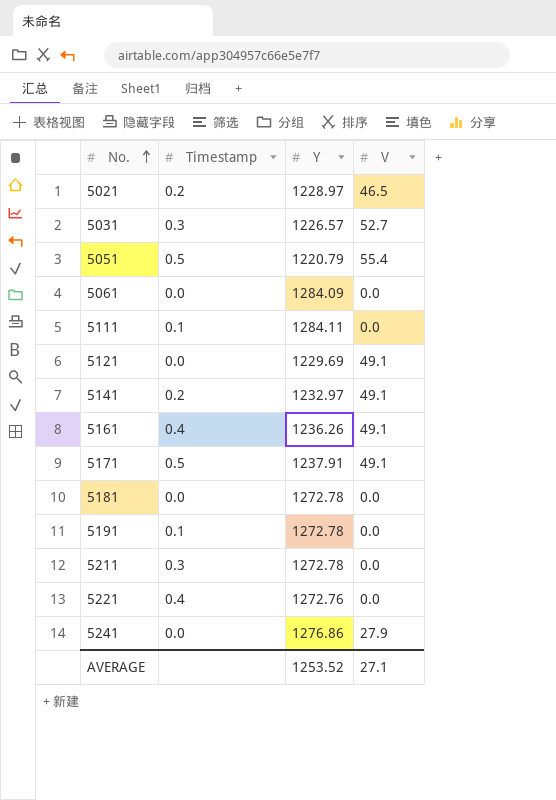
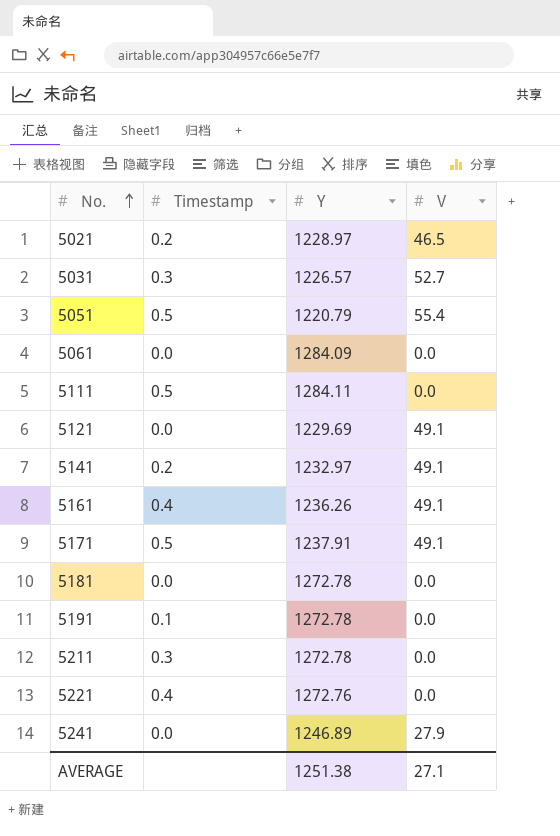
5111 | Timestamp: 0.1 -> 0.5
5241 | Y: 1276.86 -> 1246.89
AVERAGE | Y: 1253.52 -> 1251.38

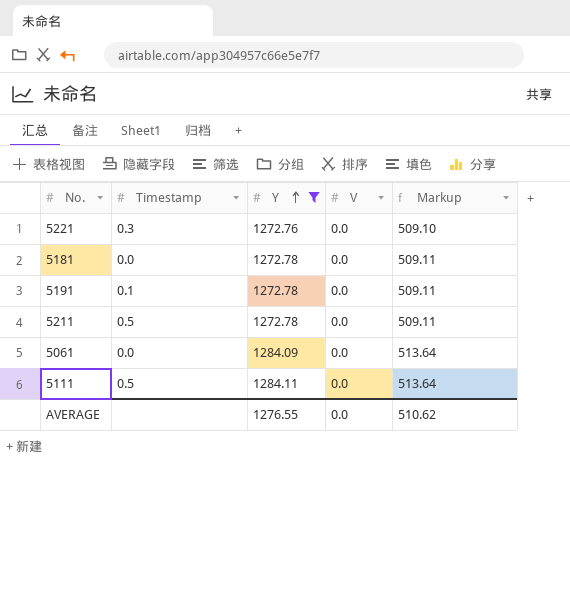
filter: none -> Y >= 1272.76
row order: No. ascending -> Y ascending
column Markup | formula: none -> [Y] * 0.4
5221 | Timestamp: 0.4 -> 0.3
5211 | Timestamp: 0.3 -> 0.5
AVERAGE | Y: 1251.38 -> 1276.55
AVERAGE | V: 27.1 -> 0.0

